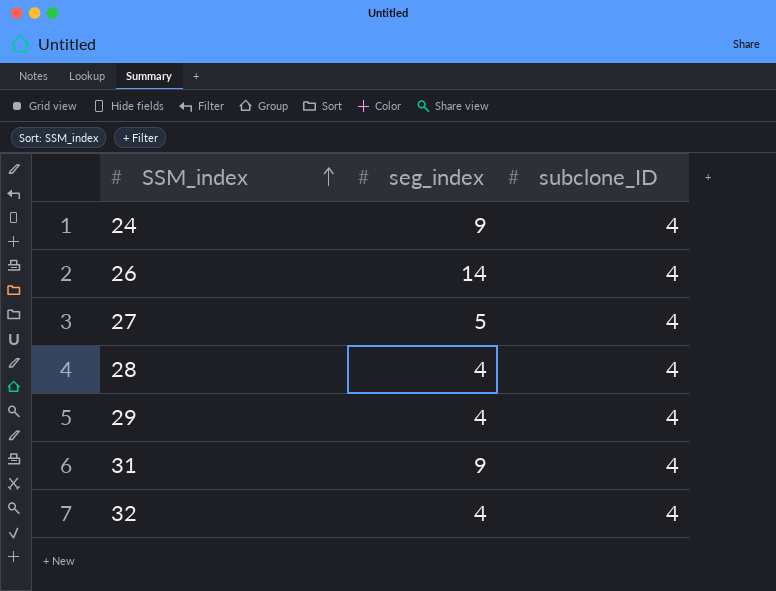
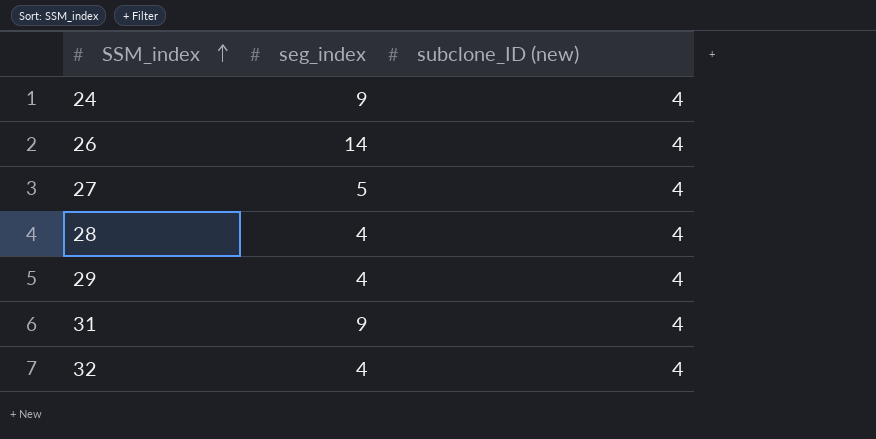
column name: subclone_ID -> subclone_ID (new)

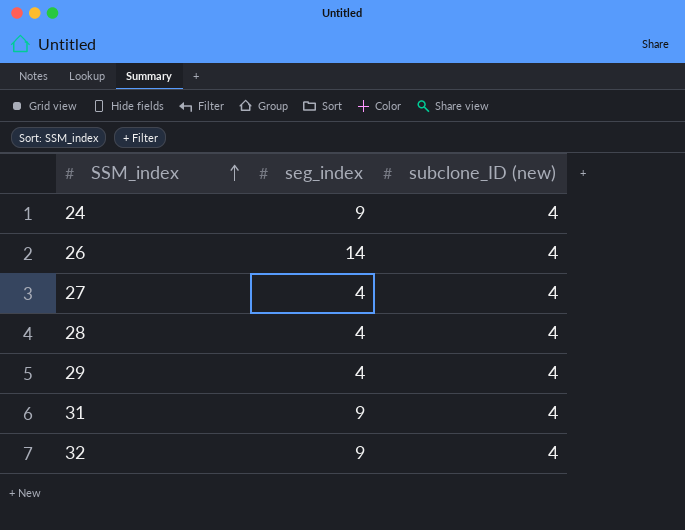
27 | seg_index: 5 -> 4
32 | seg_index: 4 -> 9

